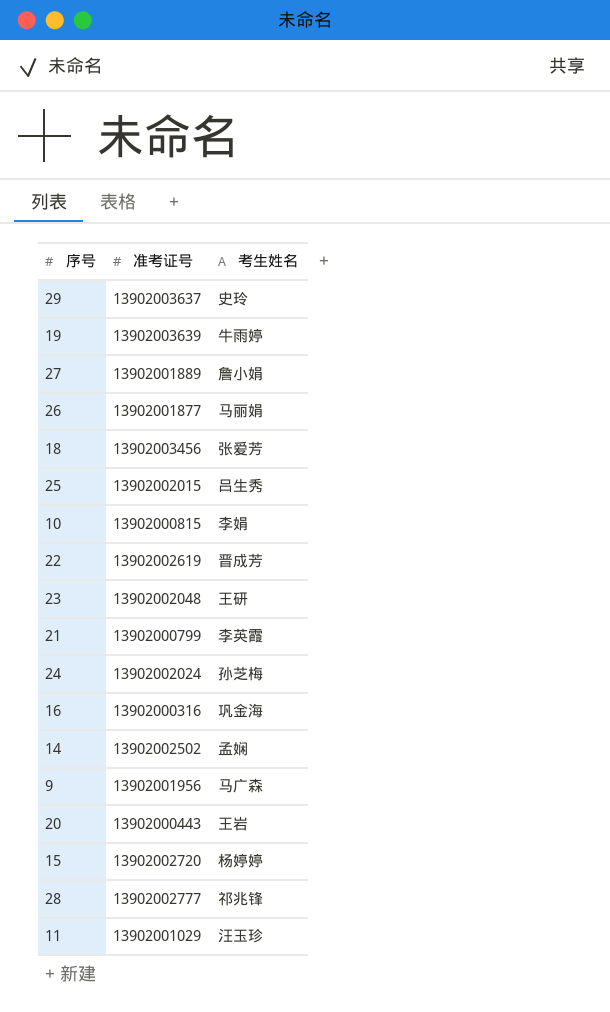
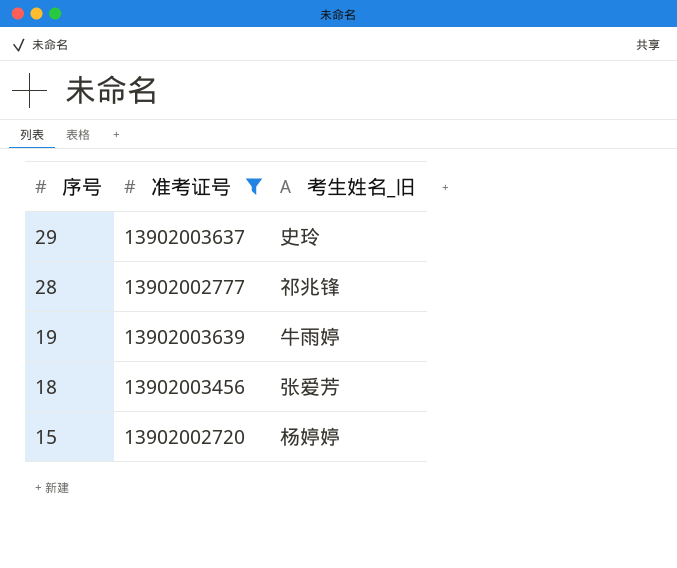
filter: none -> 准考证号 >= 13902002720
row order: none -> 序号 descending
column name: 考生姓名 -> 考生姓名_旧

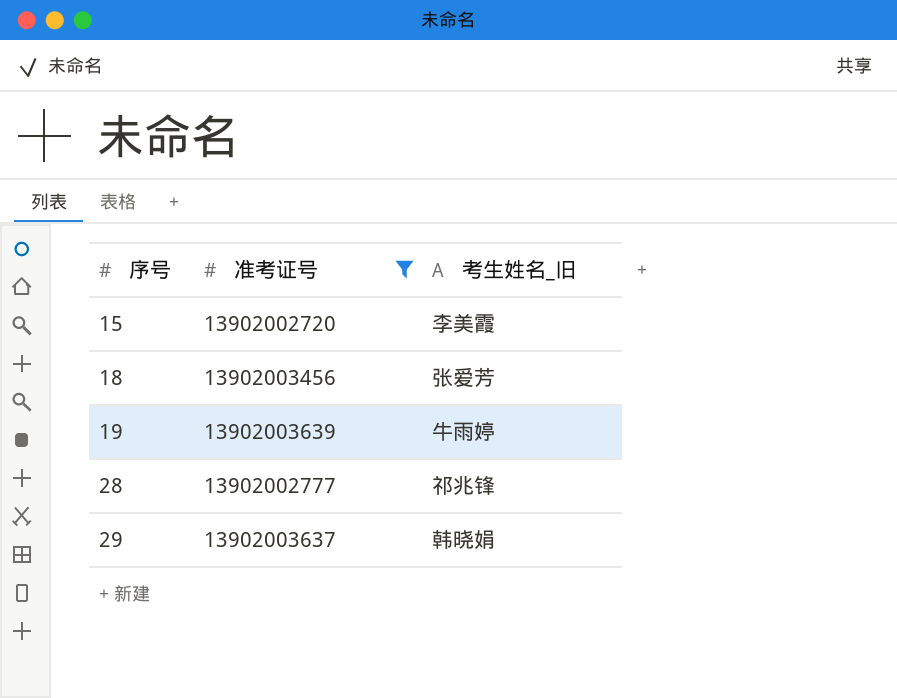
row order: 序号 descending -> 序号 ascending
15 | 考生姓名_旧: 杨婷婷 -> 李美霞
29 | 考生姓名_旧: 史玲 -> 韩晓娟

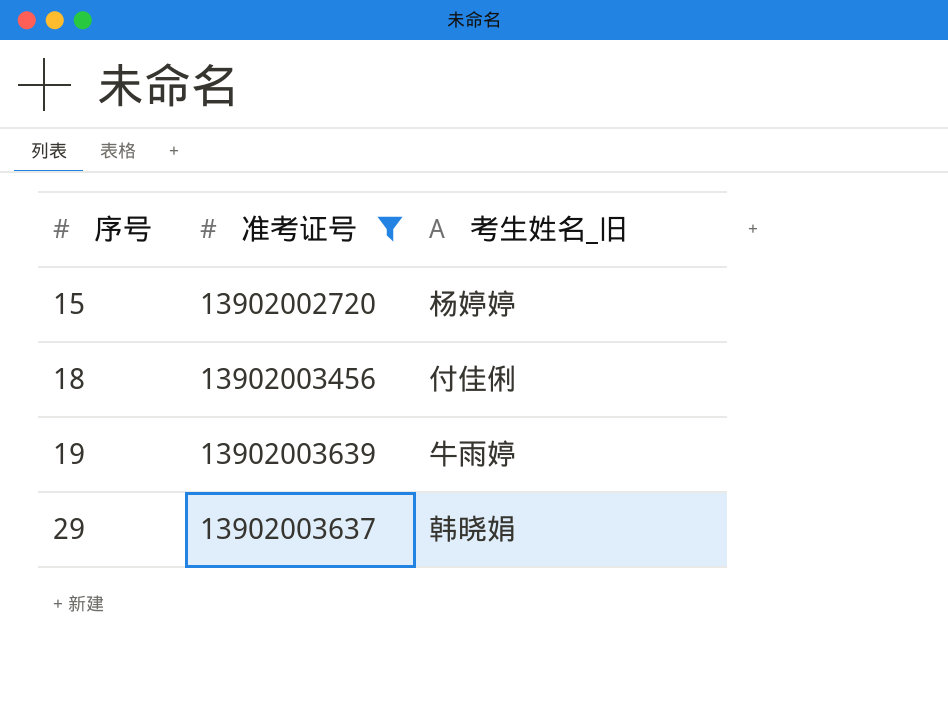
row 28: 13902002777 | 祁兆锋 -> none
15 | 考生姓名_旧: 李美霞 -> 杨婷婷
18 | 考生姓名_旧: 张爱芳 -> 付佳俐

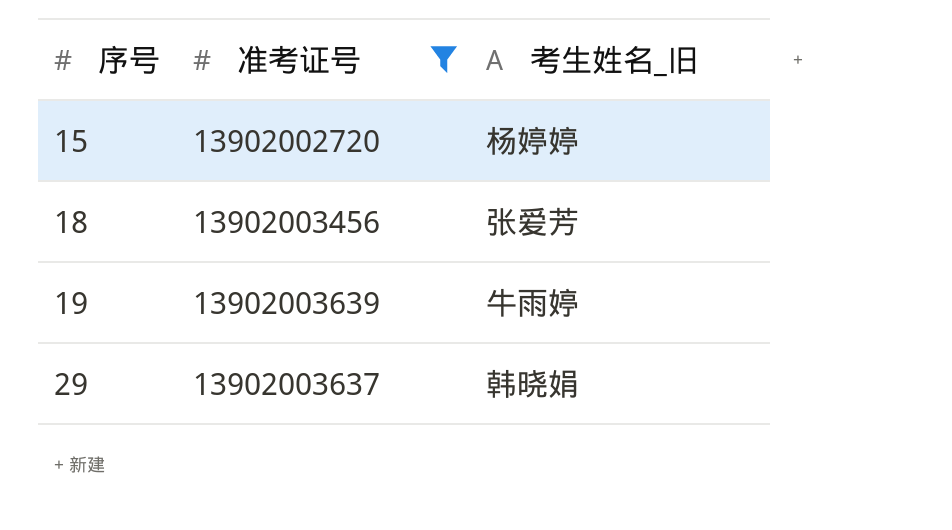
18 | 考生姓名_旧: 付佳俐 -> 张爱芳

